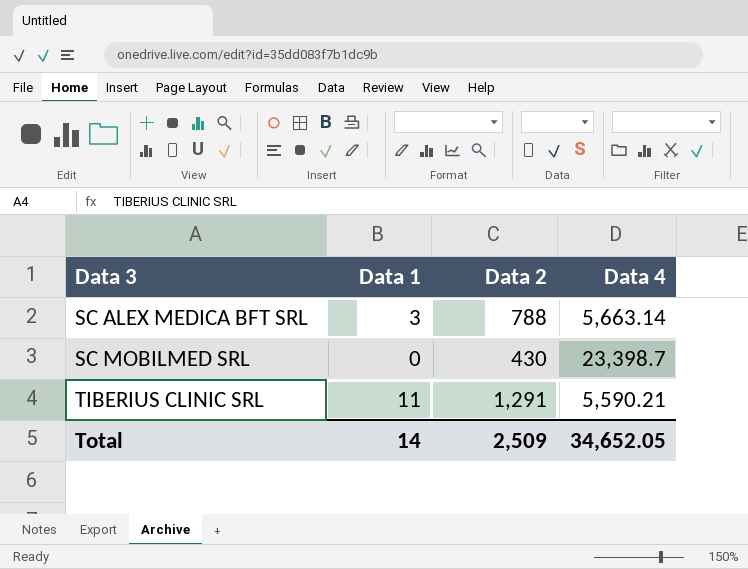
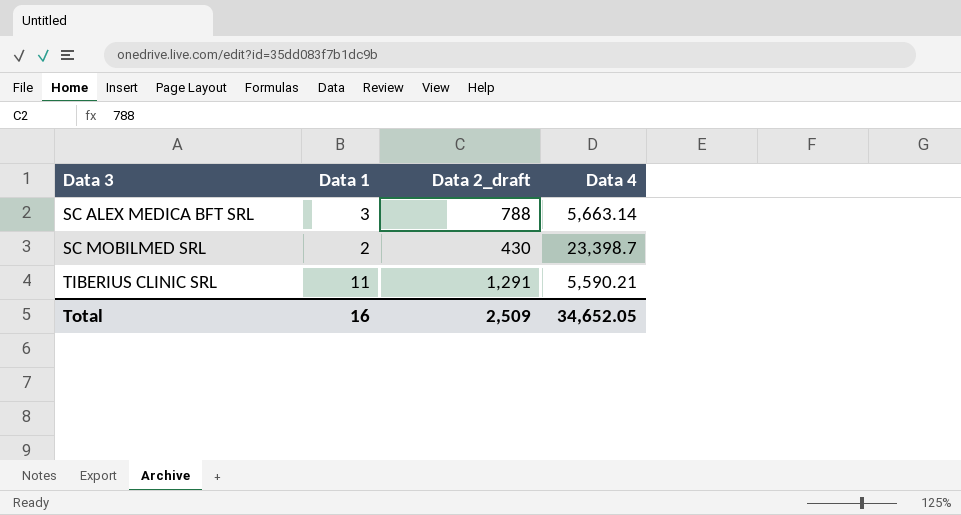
column name: Data 2 -> Data 2_draft
SC MOBILMED SRL | Data 1: 0 -> 2
Total | Data 1: 14 -> 16

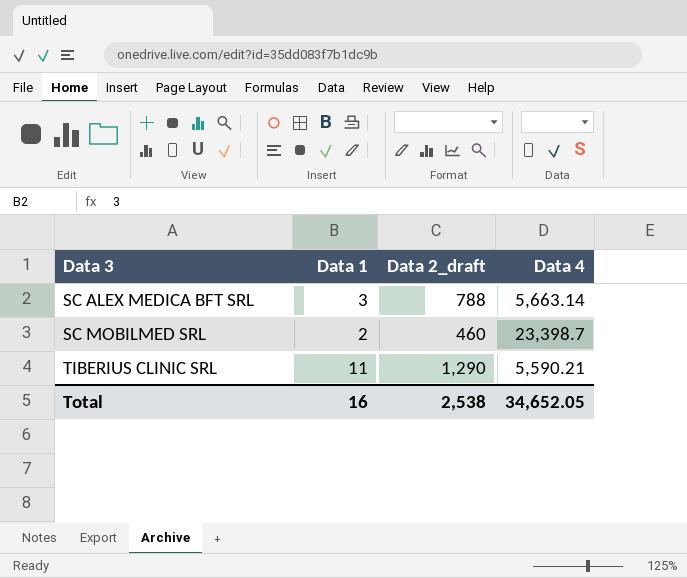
SC MOBILMED SRL | Data 2_draft: 430 -> 460
TIBERIUS CLINIC SRL | Data 2_draft: 1,291 -> 1,290
Total | Data 2_draft: 2,509 -> 2,538

